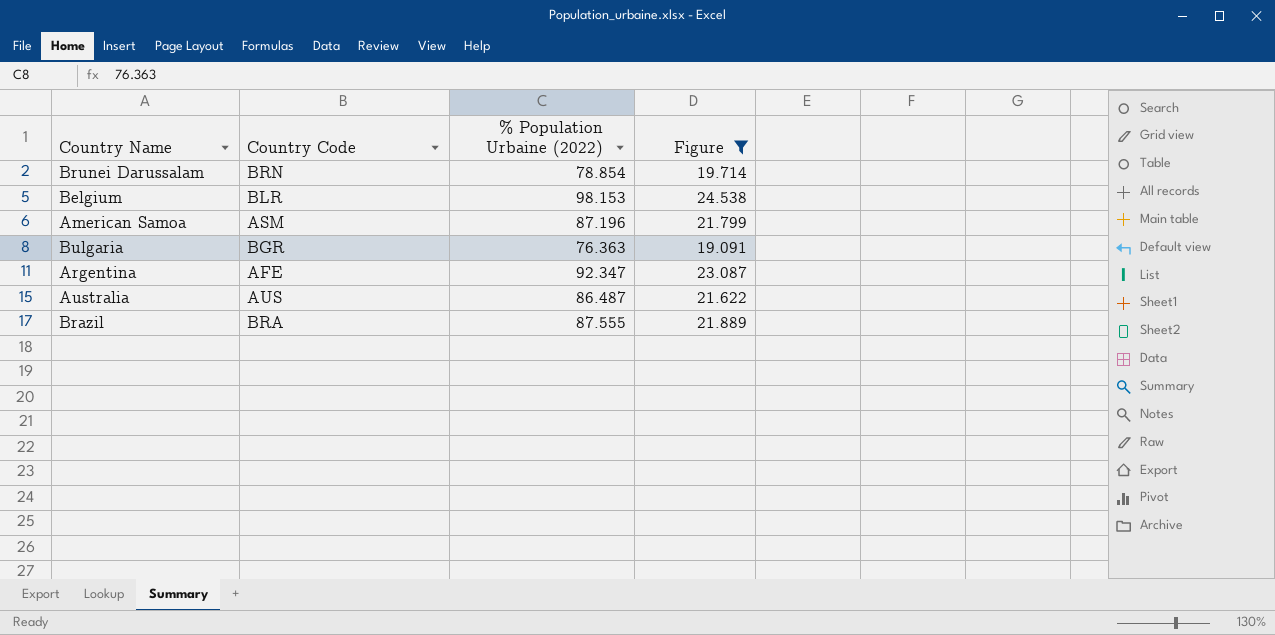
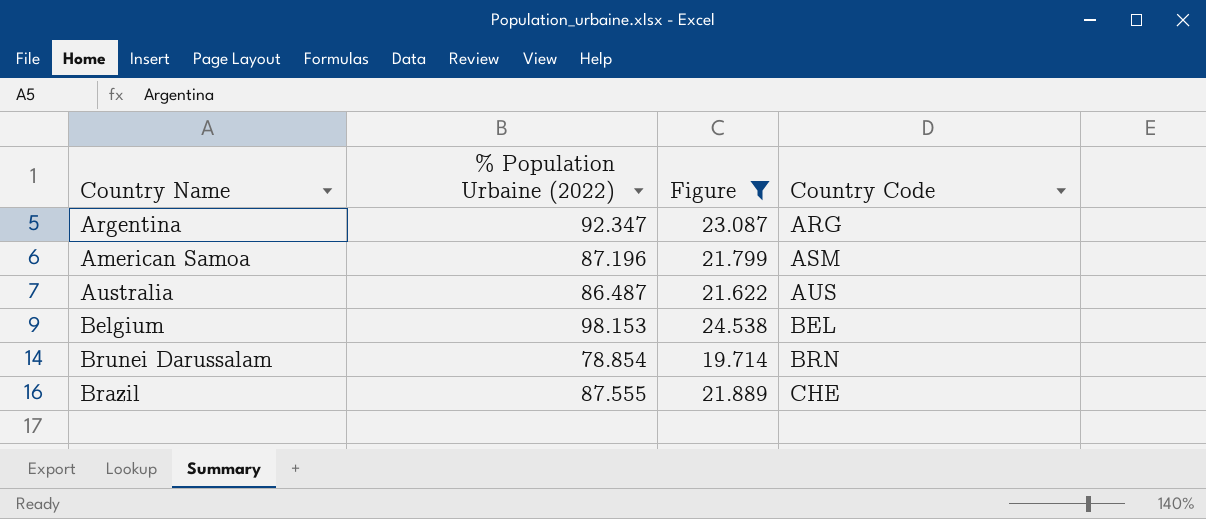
row order: none -> Country Code ascending
column Country Code | position: 2 -> 4
row Bulgaria: BGR | 76.363 | 19.091 -> none
Argentina | Country Code: AFE -> ARG
Belgium | Country Code: BLR -> BEL
Brazil | Country Code: BRA -> CHE

